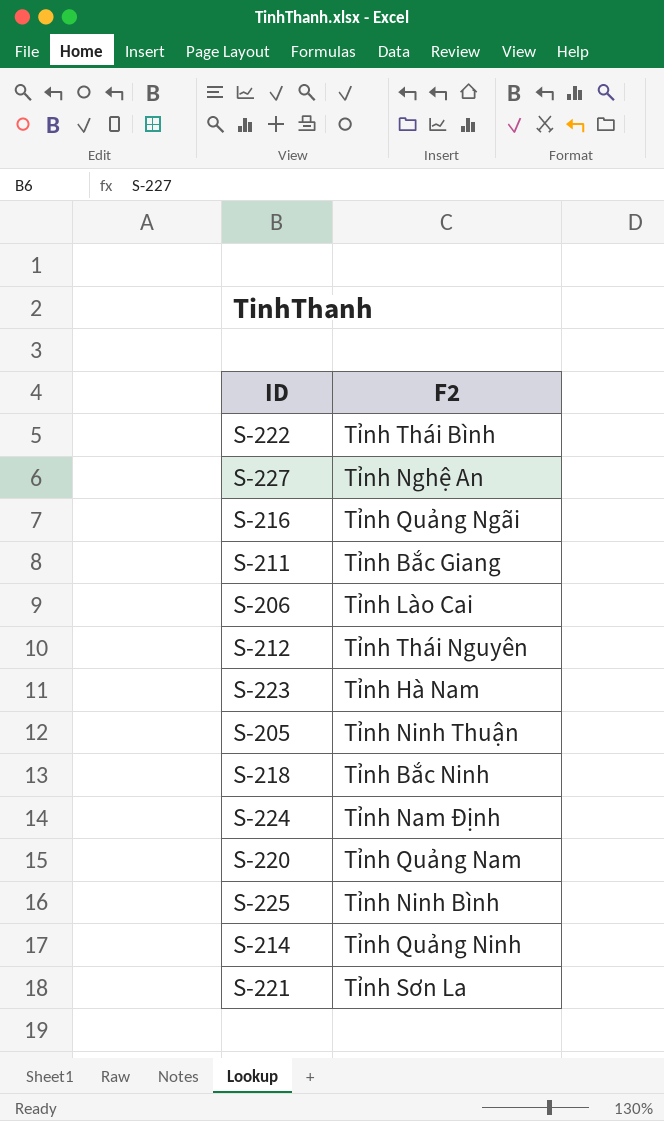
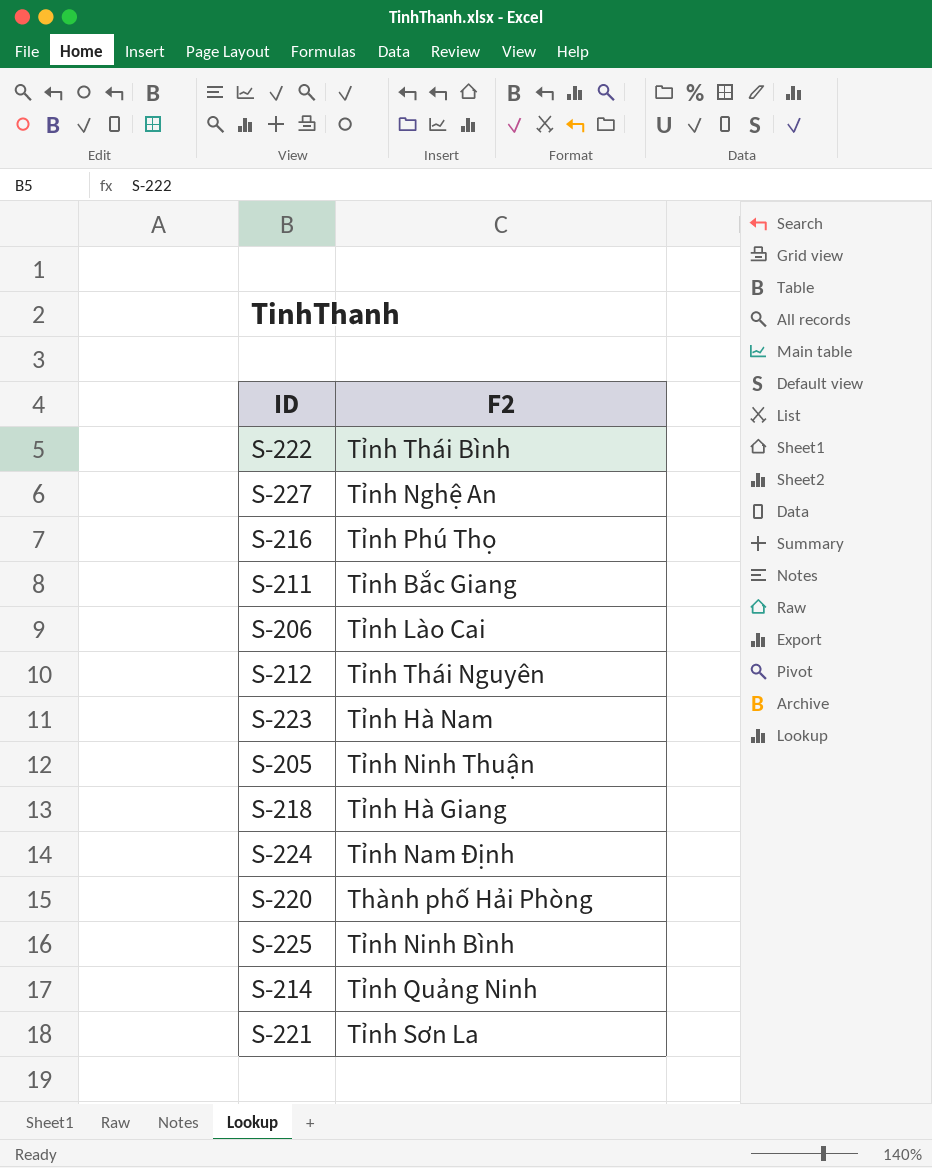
S-216 | F2: Tỉnh Quảng Ngãi -> Tỉnh Phú Thọ
S-218 | F2: Tỉnh Bắc Ninh -> Tỉnh Hà Giang
S-220 | F2: Tỉnh Quảng Nam -> Thành phố Hải Phòng

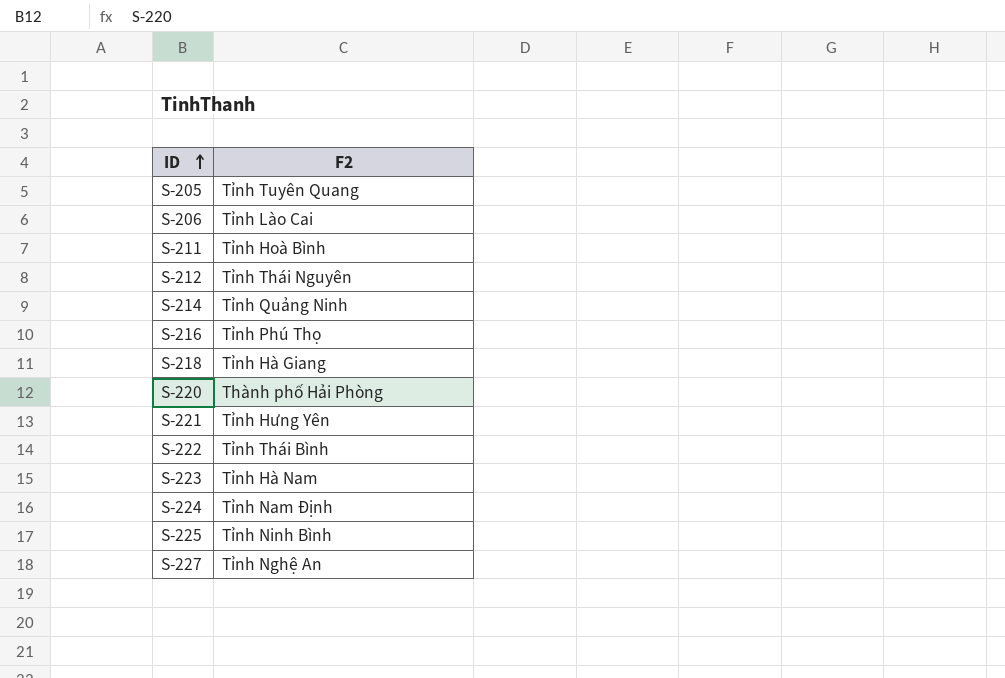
row order: none -> ID ascending
S-205 | F2: Tỉnh Ninh Thuận -> Tỉnh Tuyên Quang
S-211 | F2: Tỉnh Bắc Giang -> Tỉnh Hoà Bình
S-221 | F2: Tỉnh Sơn La -> Tỉnh Hưng Yên

